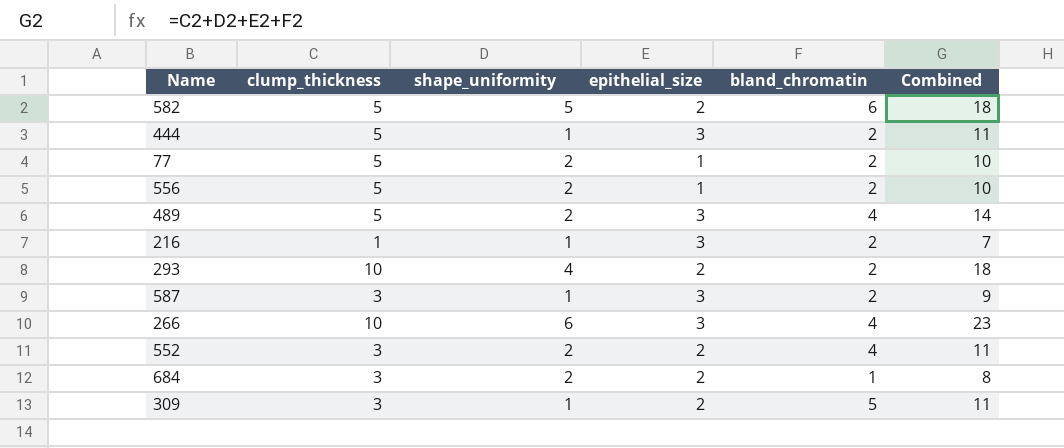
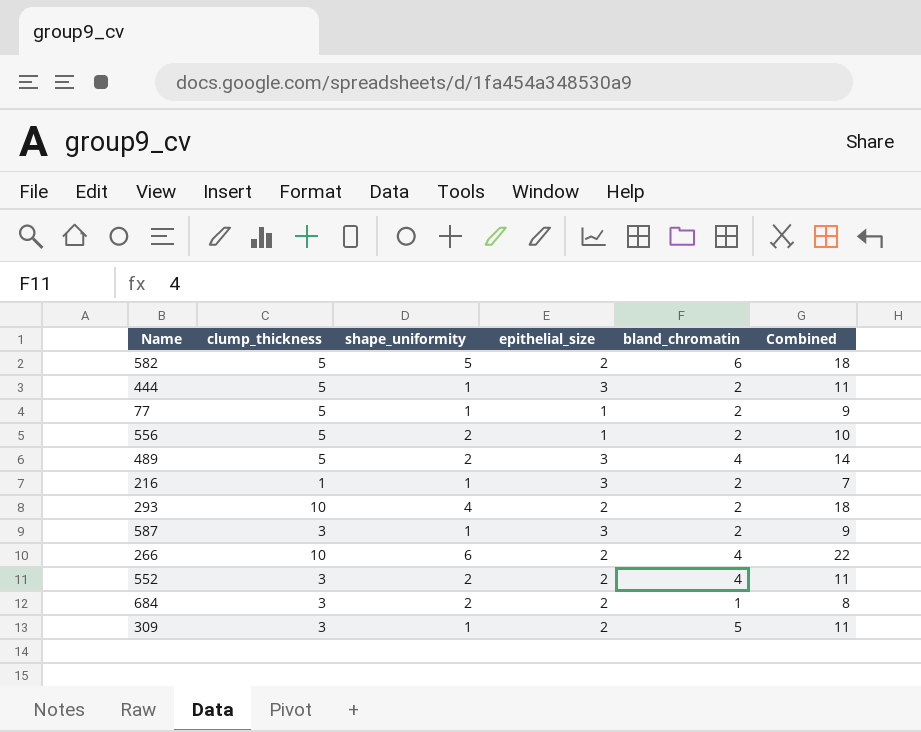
77 | shape_uniformity: 2 -> 1
77 | Combined: 10 -> 9
266 | epithelial_size: 3 -> 2
266 | Combined: 23 -> 22

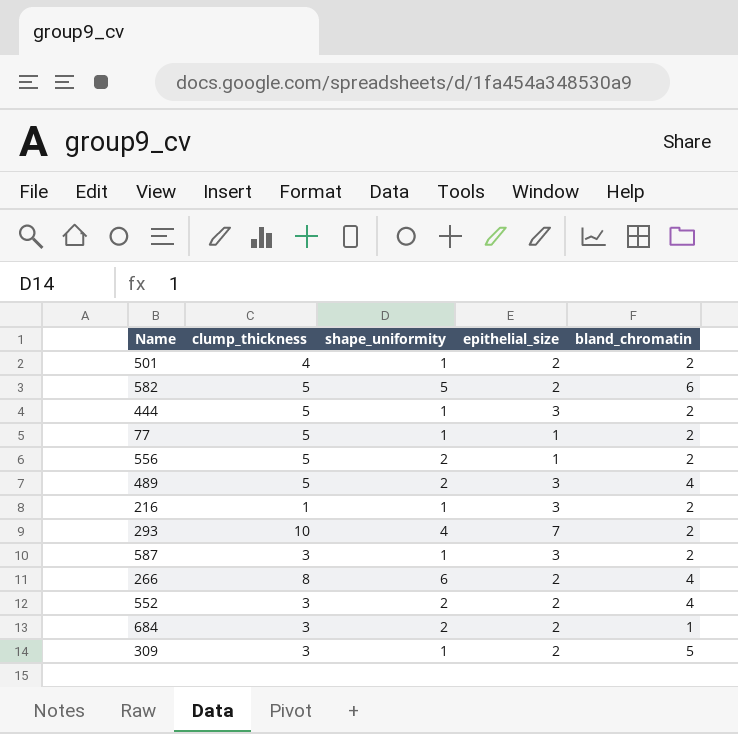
column Combined | formula: [clump_thickness] + [shape_uniformity] + [epithelial_size] + [bland_chromatin] -> none
row 501: none -> 4 | 1 | 2 | 2
293 | epithelial_size: 2 -> 7
266 | clump_thickness: 10 -> 8

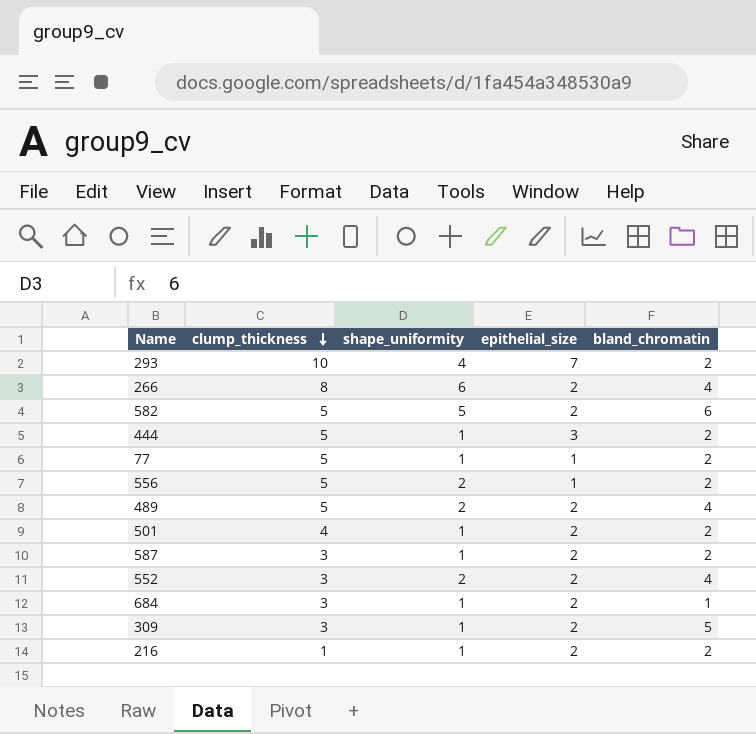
row order: none -> clump_thickness descending
489 | epithelial_size: 3 -> 2
587 | epithelial_size: 3 -> 2
684 | shape_uniformity: 2 -> 1
216 | epithelial_size: 3 -> 2

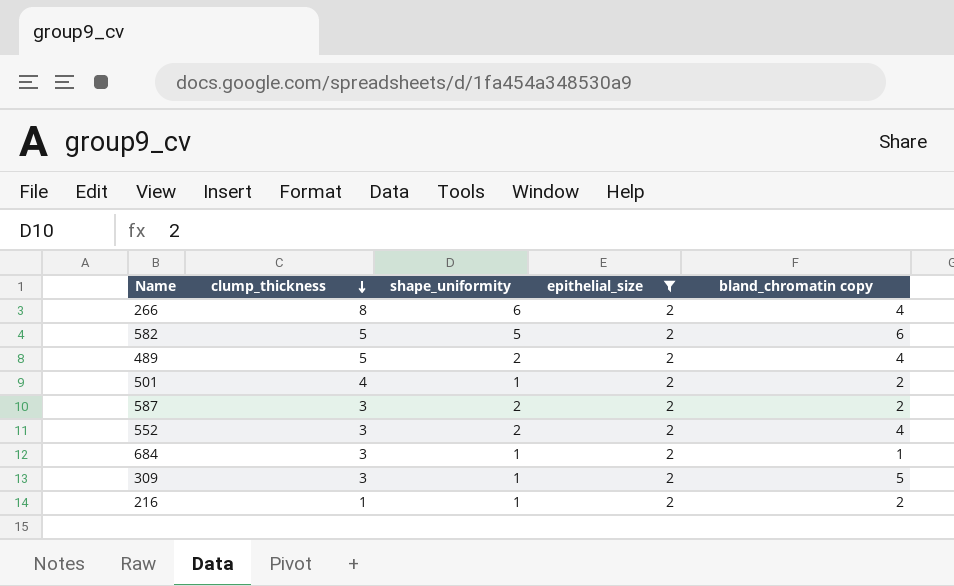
filter: none -> epithelial_size = 2
column name: bland_chromatin -> bland_chromatin copy
587 | shape_uniformity: 1 -> 2

